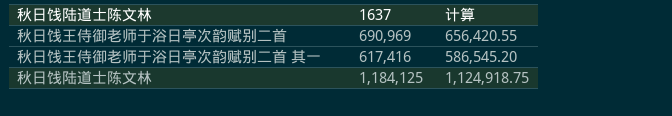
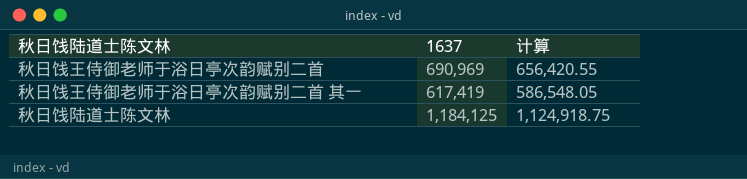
秋日饯王侍御老师于浴日亭次韵赋别二首 其一 | 1637: 617,416 -> 617,419
秋日饯王侍御老师于浴日亭次韵赋别二首 其一 | 计算: 586,545.20 -> 586,548.05

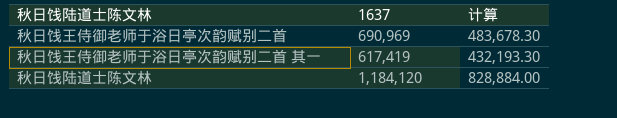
column 计算 | formula: [1637] * 0.95 -> [1637] * 0.7
秋日饯陆道士陈文林 | 1637: 1,184,125 -> 1,184,120

